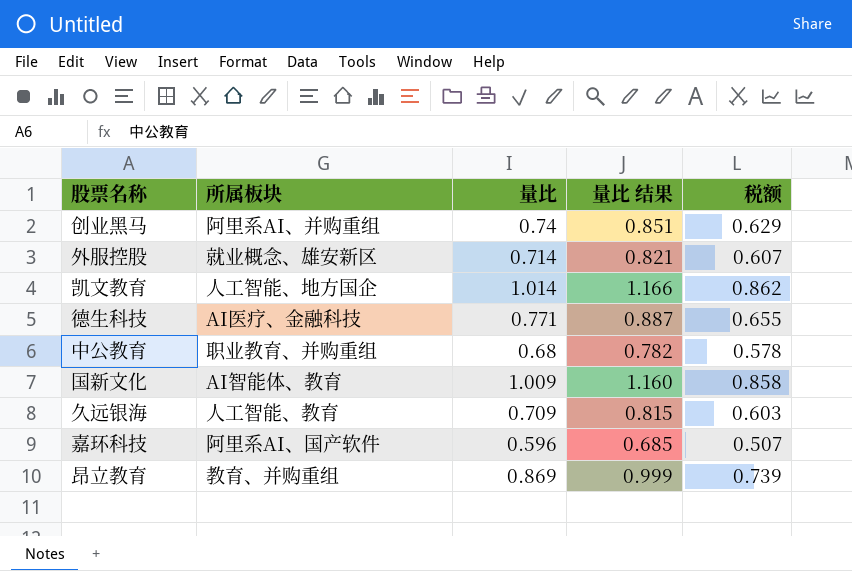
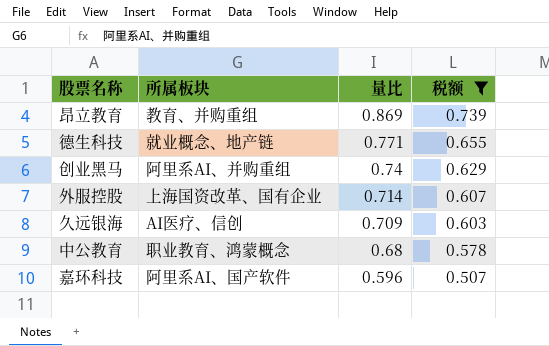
filter: none -> 税额 <= 0.739
row order: none -> 量比 descending
column 量比 结果 | formula: [量比] * 1.15 -> none
德生科技 | 所属板块: AI医疗、金融科技 -> 就业概念、地产链
外服控股 | 所属板块: 就业概念、雄安新区 -> 上海国资改革、国有企业
久远银海 | 所属板块: 人工智能、教育 -> AI医疗、信创
中公教育 | 所属板块: 职业教育、并购重组 -> 职业教育、鸿蒙概念

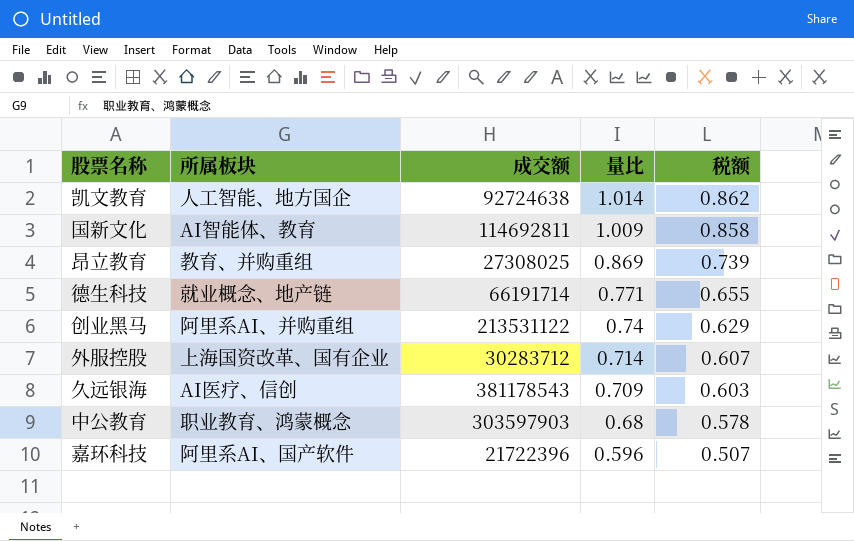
filter: 税额 <= 0.739 -> none
column 成交额 | position: none -> 3

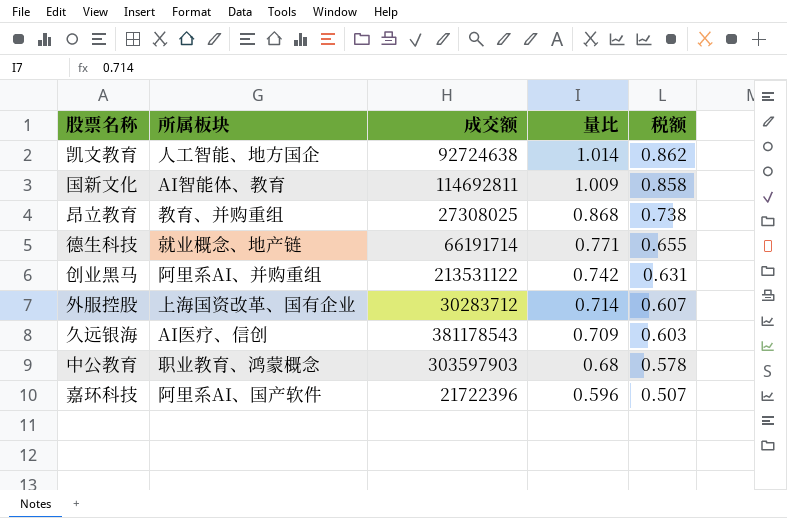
昂立教育 | 量比: 0.869 -> 0.868
昂立教育 | 税额: 0.739 -> 0.738
创业黑马 | 量比: 0.74 -> 0.742
创业黑马 | 税额: 0.629 -> 0.631

